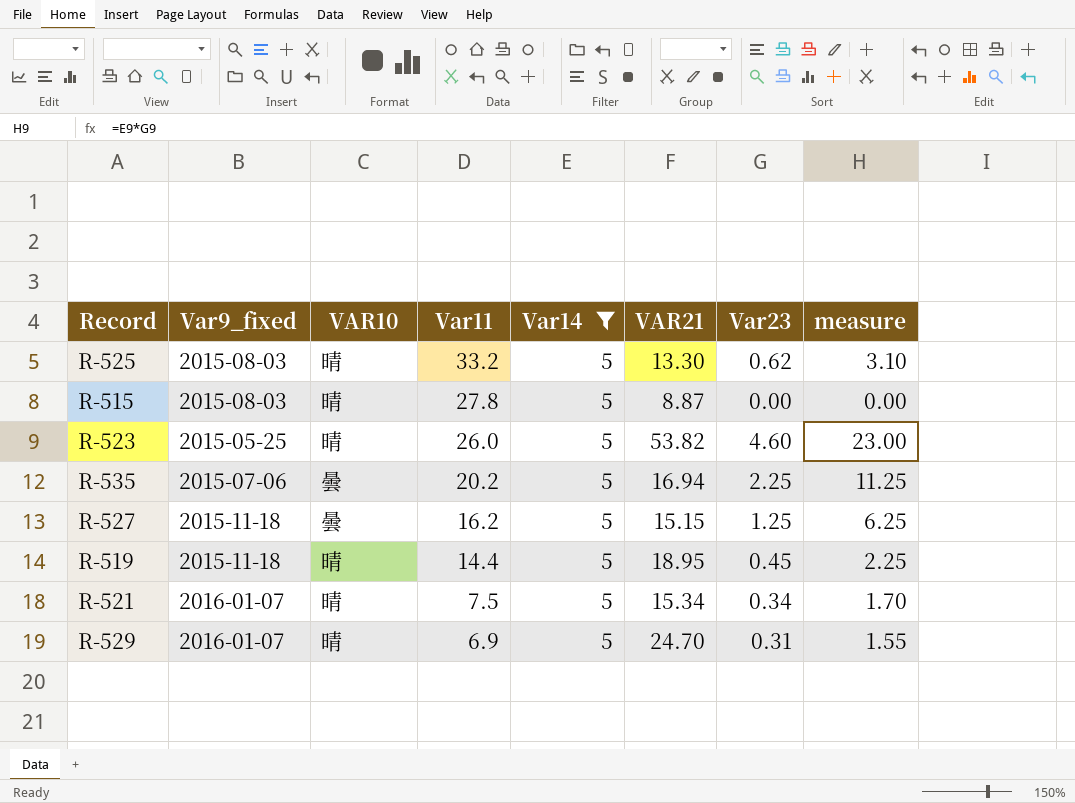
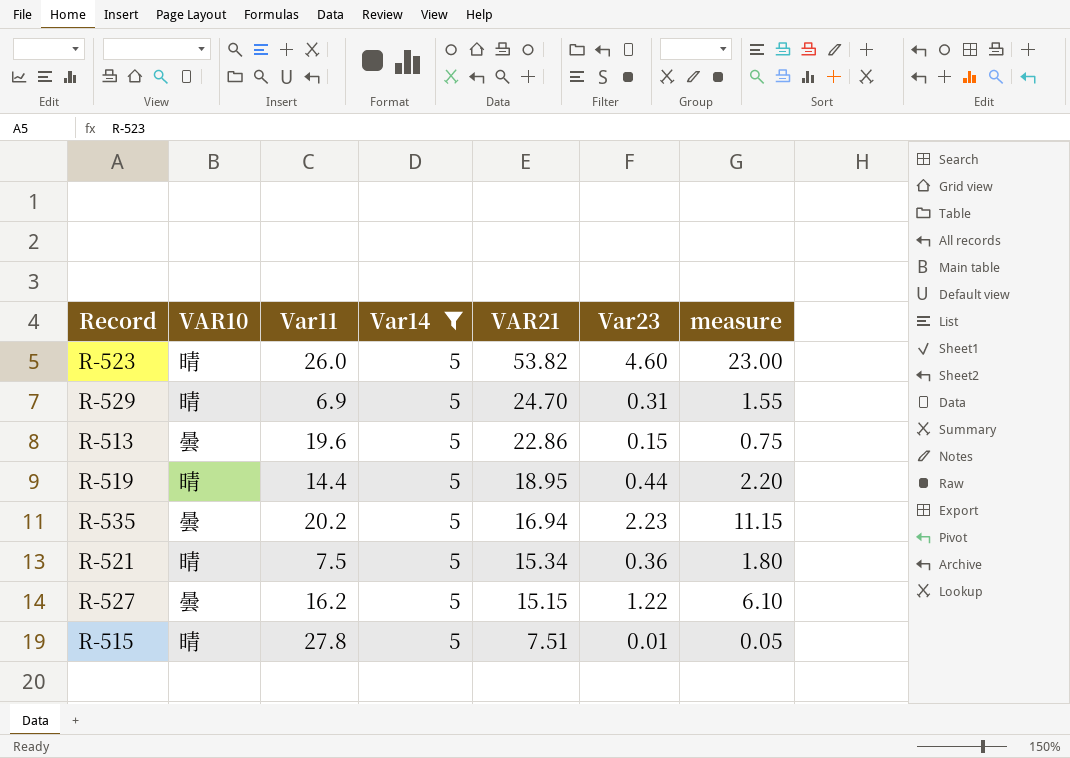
row order: Var11 descending -> VAR21 descending
column Var9_fixed | position: 2 -> none
row R-525: 2015-08-03 | 晴 | 33.2 | 5 | 13.30 | 0.62 | 3.10 -> none
row R-513: none -> 曇 | 19.6 | 5 | 22.86 | 0.15 | 0.75
R-519 | Var23: 0.45 -> 0.44
R-519 | measure: 2.25 -> 2.20
R-535 | Var23: 2.25 -> 2.23
R-535 | measure: 11.25 -> 11.15
R-521 | Var23: 0.34 -> 0.36
R-521 | measure: 1.70 -> 1.80
R-527 | Var23: 1.25 -> 1.22
R-527 | measure: 6.25 -> 6.10
R-515 | VAR21: 8.87 -> 7.51
R-515 | Var23: 0.00 -> 0.01
R-515 | measure: 0.00 -> 0.05

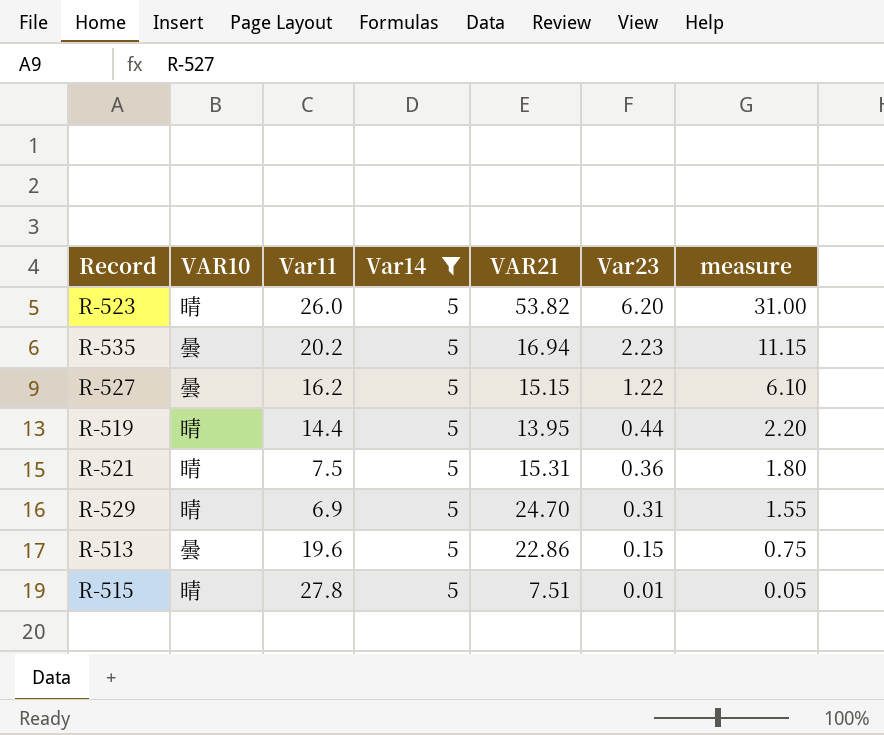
row order: VAR21 descending -> Var23 descending
R-523 | Var23: 4.60 -> 6.20
R-523 | measure: 23.00 -> 31.00
R-519 | VAR21: 18.95 -> 13.95
R-521 | VAR21: 15.34 -> 15.31

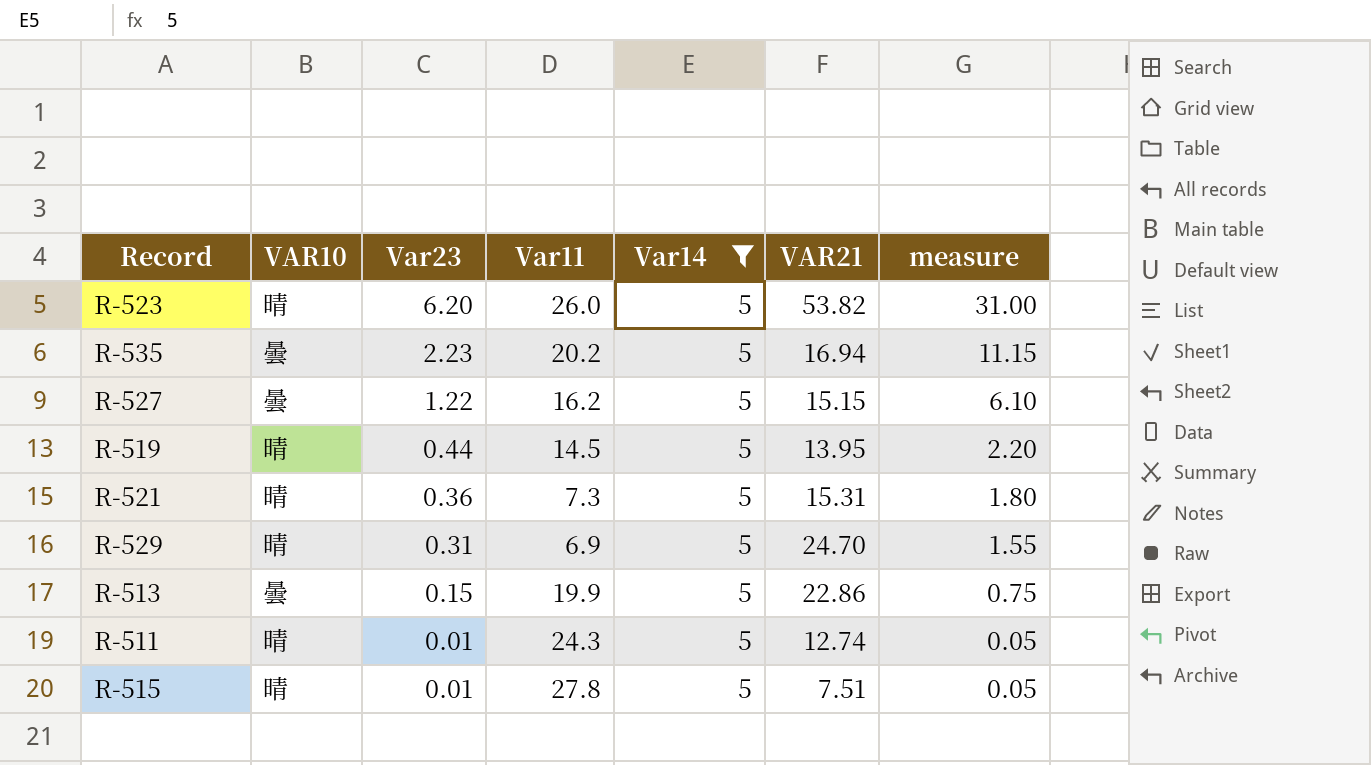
column Var23 | position: 6 -> 3
R-519 | Var11: 14.4 -> 14.5
R-521 | Var11: 7.5 -> 7.3
R-513 | Var11: 19.6 -> 19.9
row R-511: none -> 晴 | 0.01 | 24.3 | 5 | 12.74 | 0.05

